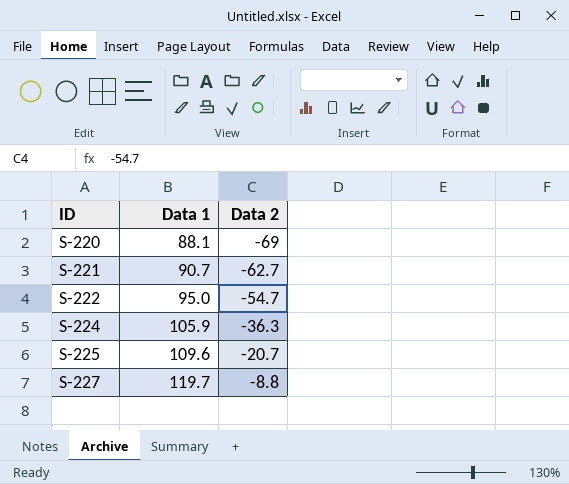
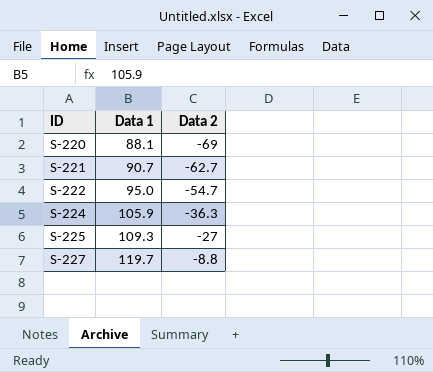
S-225 | Data 1: 109.6 -> 109.3
S-225 | Data 2: -20.7 -> -27

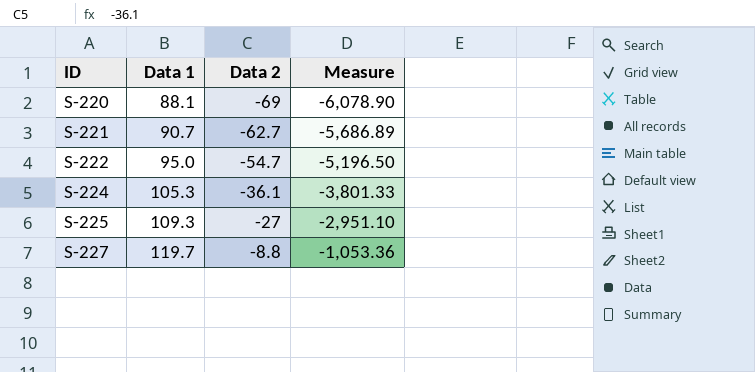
column Measure | formula: none -> [Data 1] * [Data 2]
S-224 | Data 1: 105.9 -> 105.3
S-224 | Data 2: -36.3 -> -36.1

